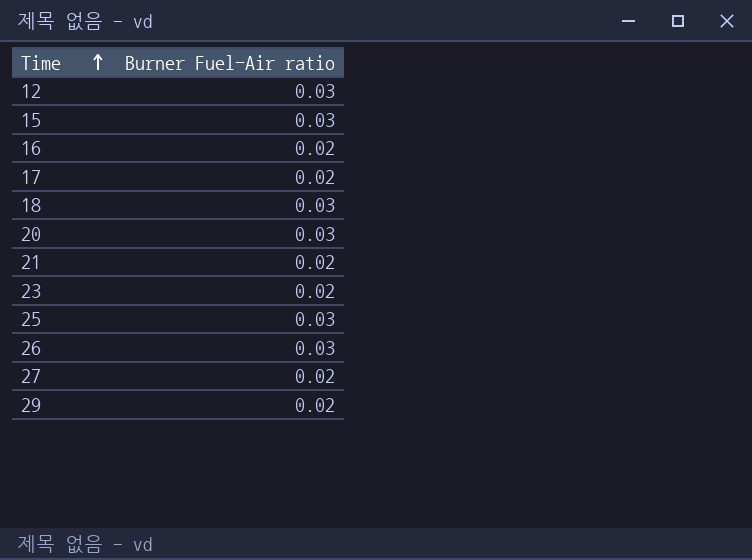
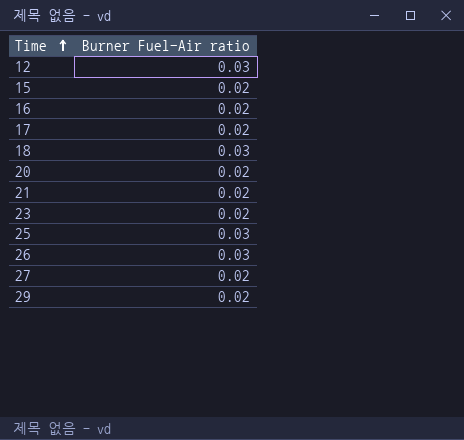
15 | Burner Fuel-Air ratio: 0.03 -> 0.02
20 | Burner Fuel-Air ratio: 0.03 -> 0.02

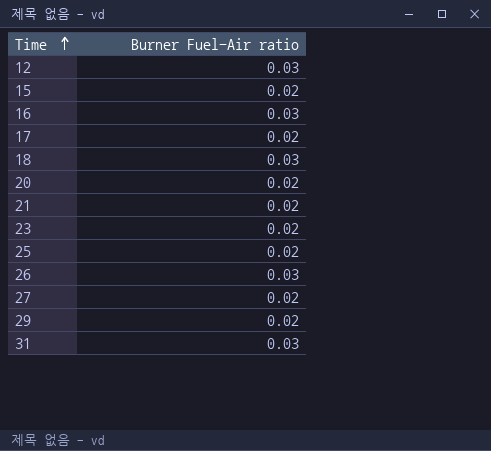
16 | Burner Fuel-Air ratio: 0.02 -> 0.03
25 | Burner Fuel-Air ratio: 0.03 -> 0.02
row 31: none -> 0.03

